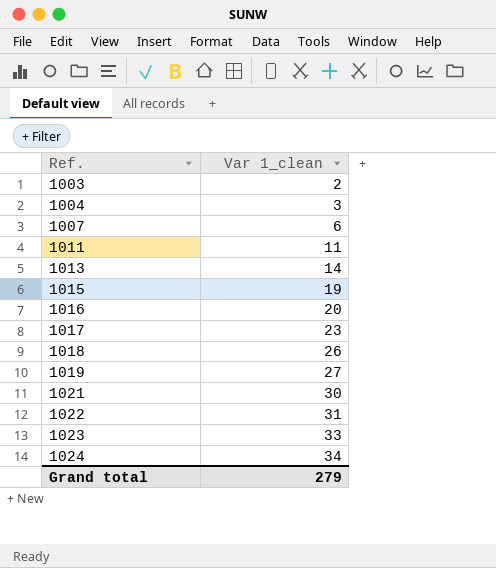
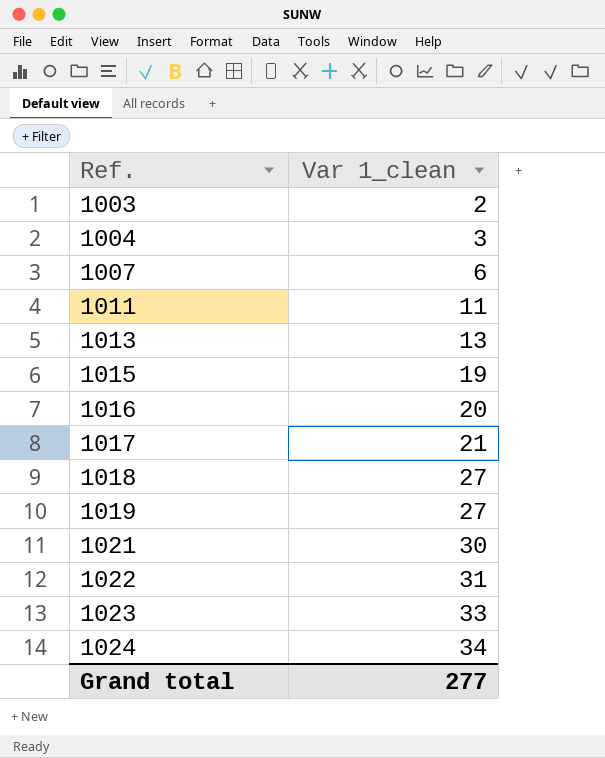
1013 | Var 1_clean: 14 -> 13
1017 | Var 1_clean: 23 -> 21
1018 | Var 1_clean: 26 -> 27
Grand total | Var 1_clean: 279 -> 277

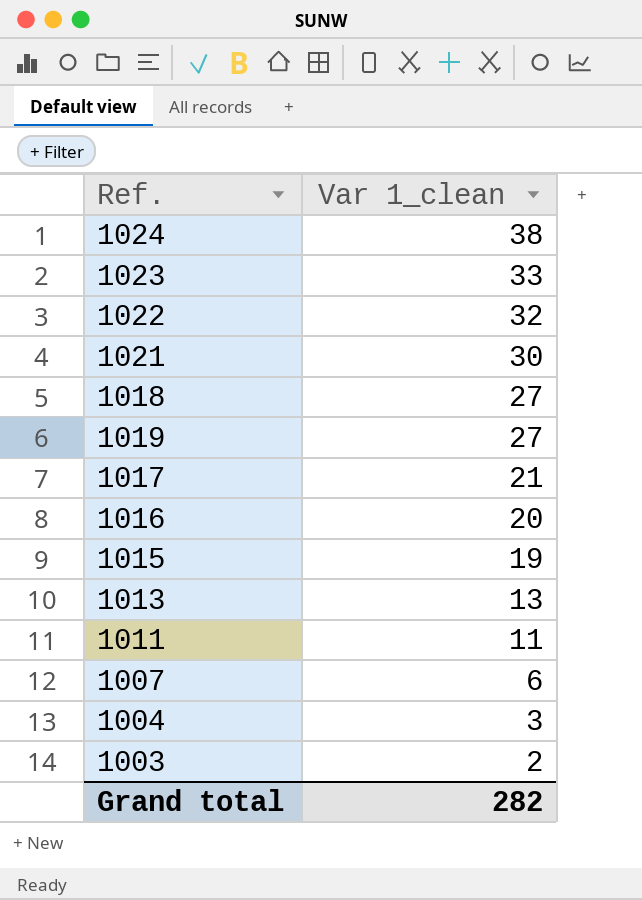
row order: Ref. ascending -> Var 1_clean descending
1024 | Var 1_clean: 34 -> 38
1022 | Var 1_clean: 31 -> 32
Grand total | Var 1_clean: 277 -> 282

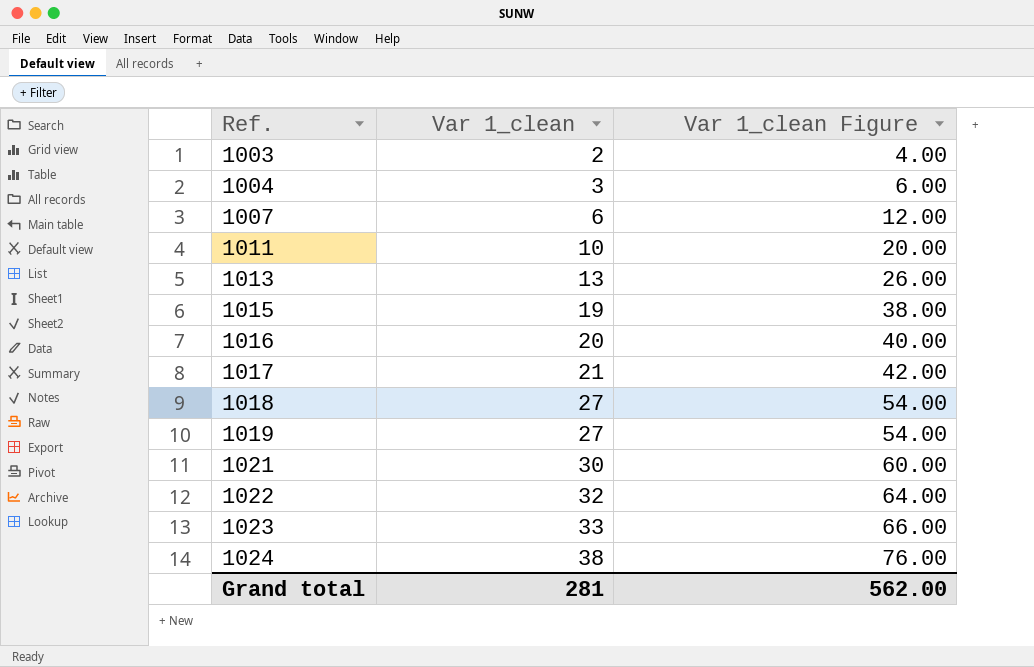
row order: Var 1_clean descending -> Ref. ascending
column Var 1_clean Figure | formula: none -> [Var 1_clean] * 2
1011 | Var 1_clean: 11 -> 10
Grand total | Var 1_clean: 282 -> 281

